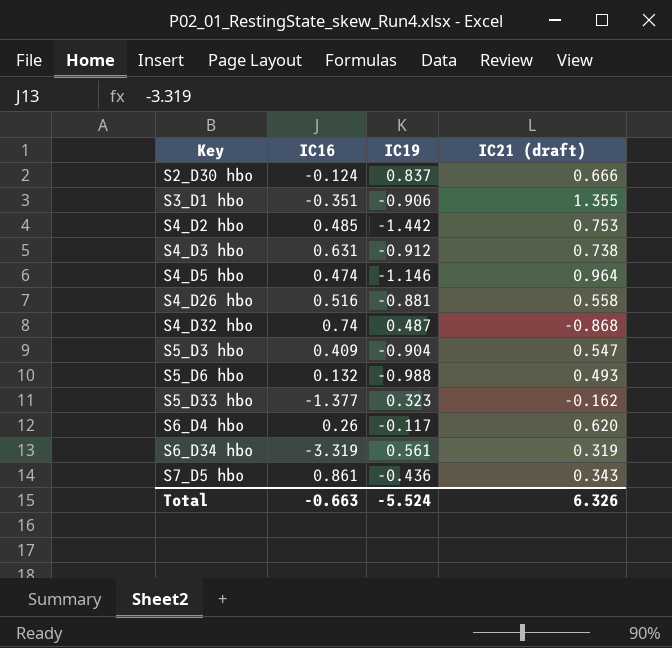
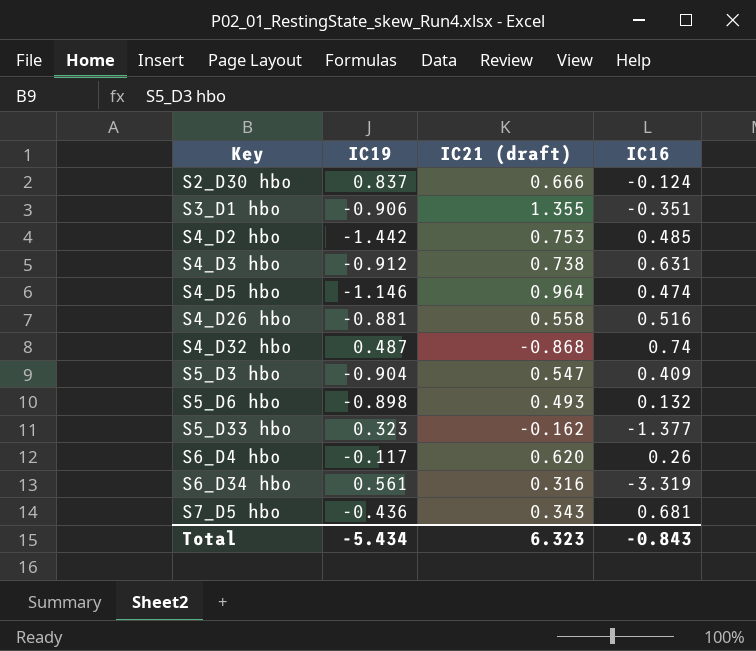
column IC16 | position: 2 -> 4
S5_D6 hbo | IC19: -0.988 -> -0.898
S6_D34 hbo | IC21 (draft): 0.319 -> 0.316
S7_D5 hbo | IC16: 0.861 -> 0.681
Total | IC19: -5.524 -> -5.434
Total | IC21 (draft): 6.326 -> 6.323
Total | IC16: -0.663 -> -0.843

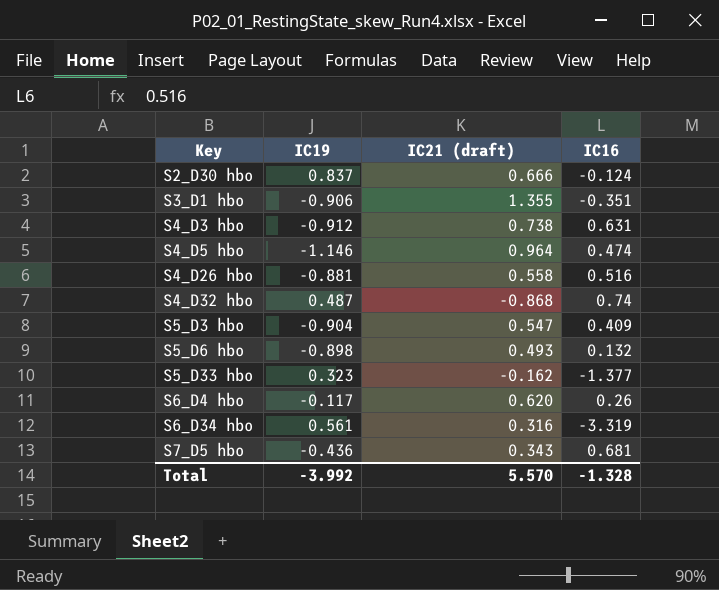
row S4_D2 hbo: -1.442 | 0.753 | 0.485 -> none
Total | IC19: -5.434 -> -3.992
Total | IC21 (draft): 6.323 -> 5.570
Total | IC16: -0.843 -> -1.328

